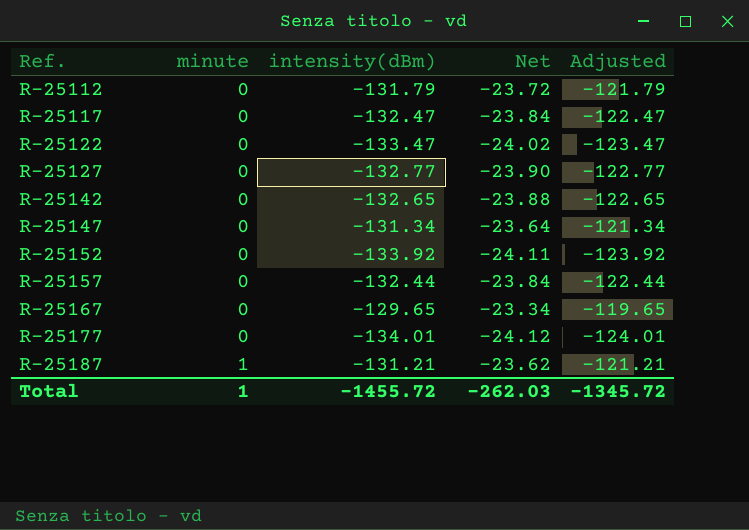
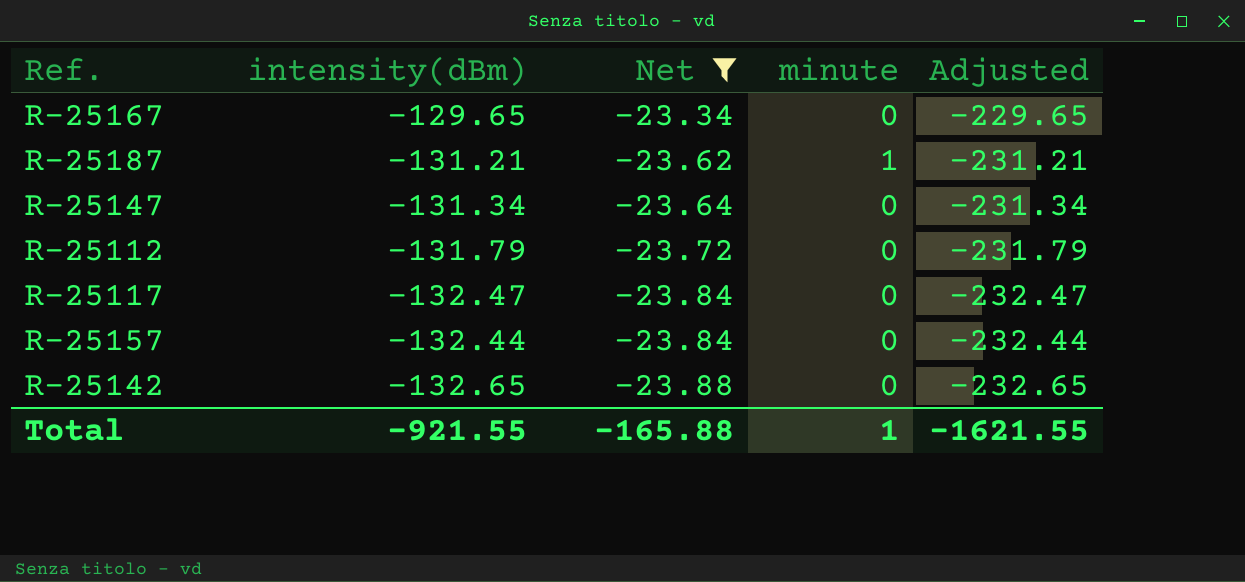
filter: none -> Net >= -23.88
row order: Ref. ascending -> Net descending
column minute | position: 2 -> 4
column Adjusted | formula: [intensity(dBm)] + 10 -> [intensity(dBm)] - 100
Total | intensity(dBm): -1455.72 -> -921.55
Total | Net: -262.03 -> -165.88
Total | Adjusted: -1345.72 -> -1621.55

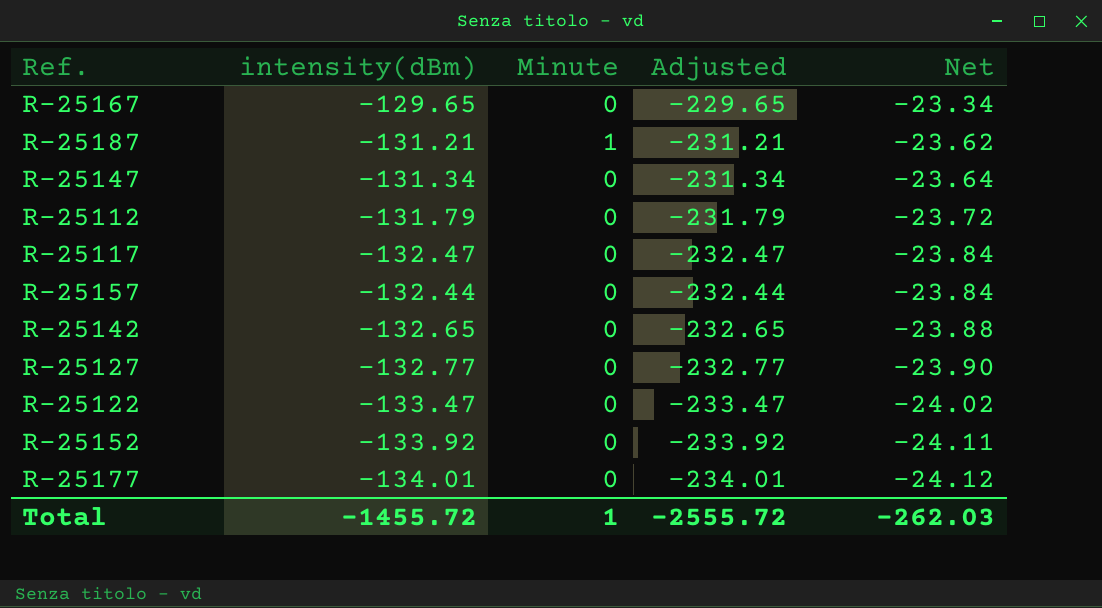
filter: Net >= -23.88 -> none
column name: minute -> Minute
column Net | position: 3 -> 5
Total | intensity(dBm): -921.55 -> -1455.72
Total | Adjusted: -1621.55 -> -2555.72
Total | Net: -165.88 -> -262.03

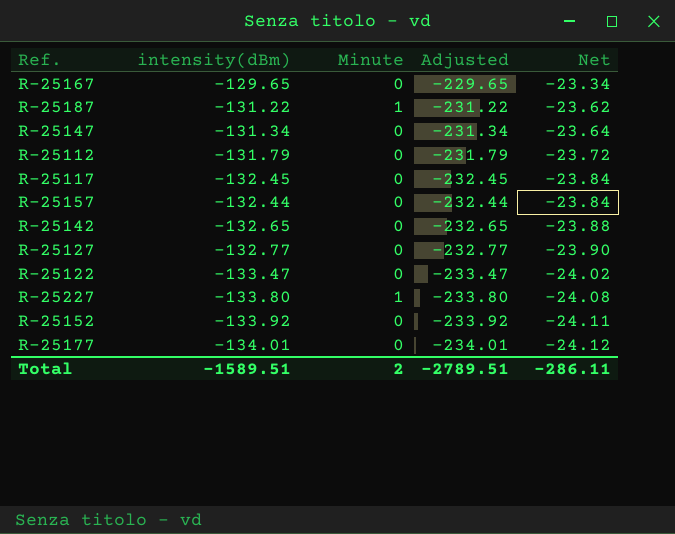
R-25187 | intensity(dBm): -131.21 -> -131.22
R-25187 | Adjusted: -231.21 -> -231.22
R-25117 | intensity(dBm): -132.47 -> -132.45
R-25117 | Adjusted: -232.47 -> -232.45
row R-25227: none -> -133.80 | 1 | -233.80 | -24.08
Total | intensity(dBm): -1455.72 -> -1589.51
Total | Minute: 1 -> 2
Total | Adjusted: -2555.72 -> -2789.51
Total | Net: -262.03 -> -286.11

